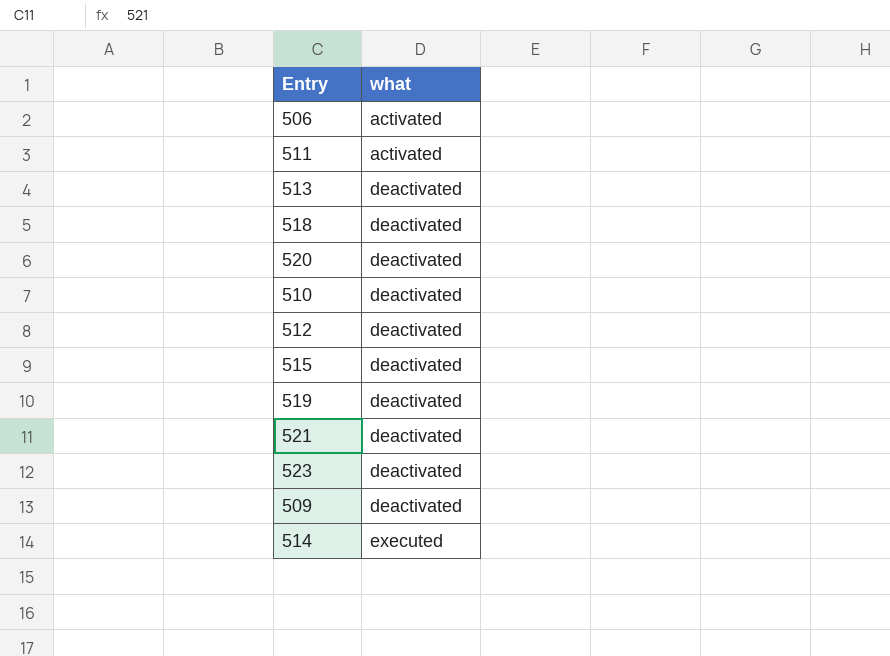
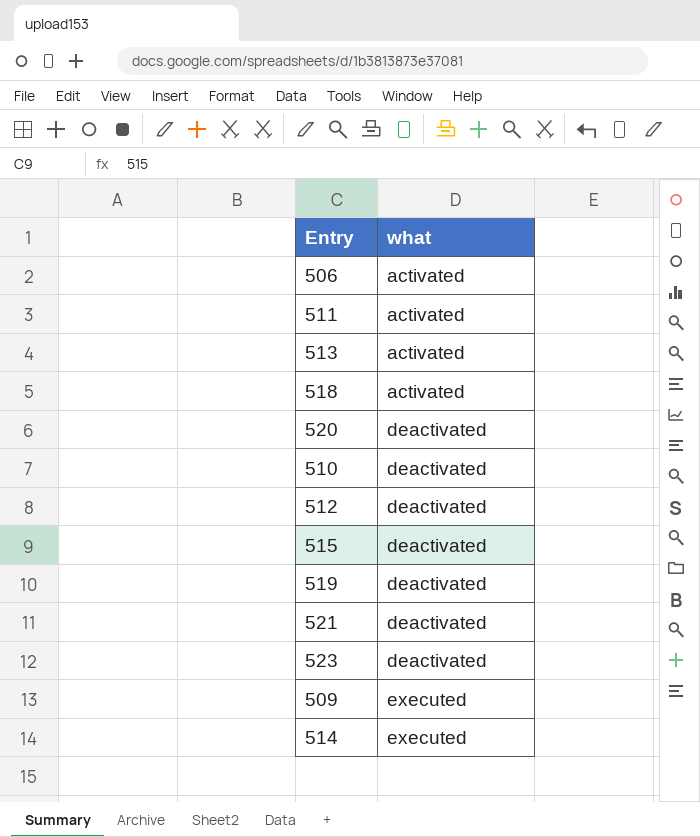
513 | what: deactivated -> activated
518 | what: deactivated -> activated
509 | what: deactivated -> executed

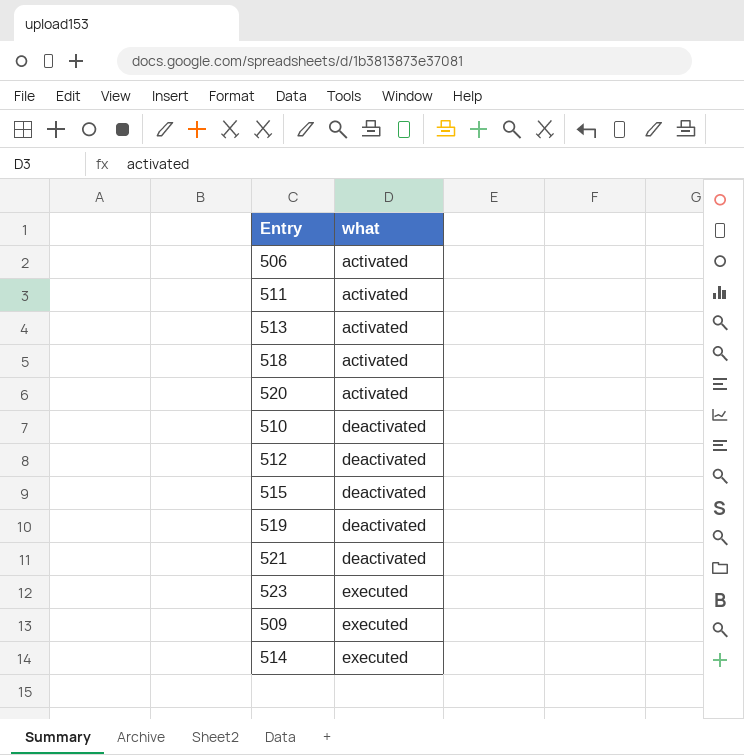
520 | what: deactivated -> activated
523 | what: deactivated -> executed

